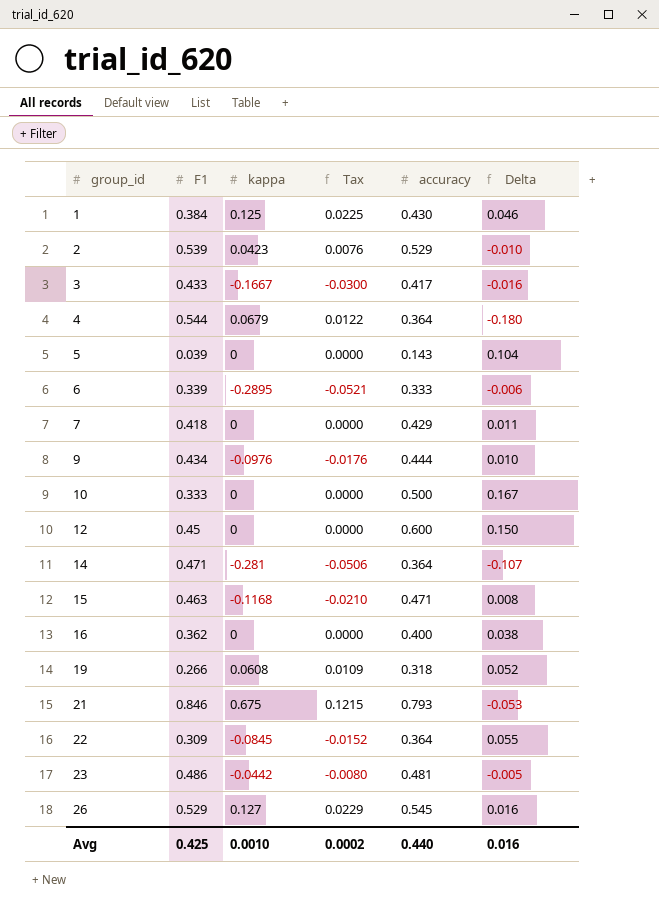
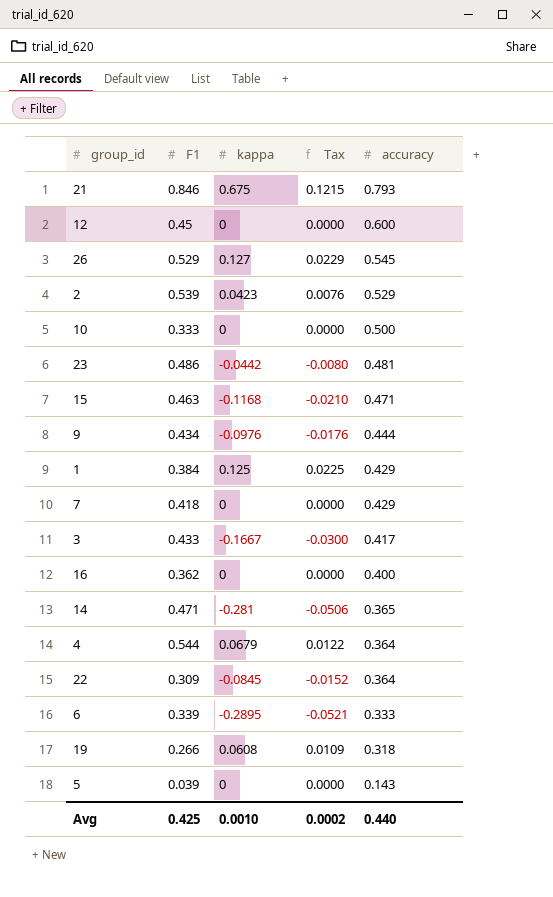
row order: group_id ascending -> accuracy descending
column Delta | formula: [accuracy] - [F1] -> none
1 | accuracy: 0.430 -> 0.429
14 | accuracy: 0.364 -> 0.365

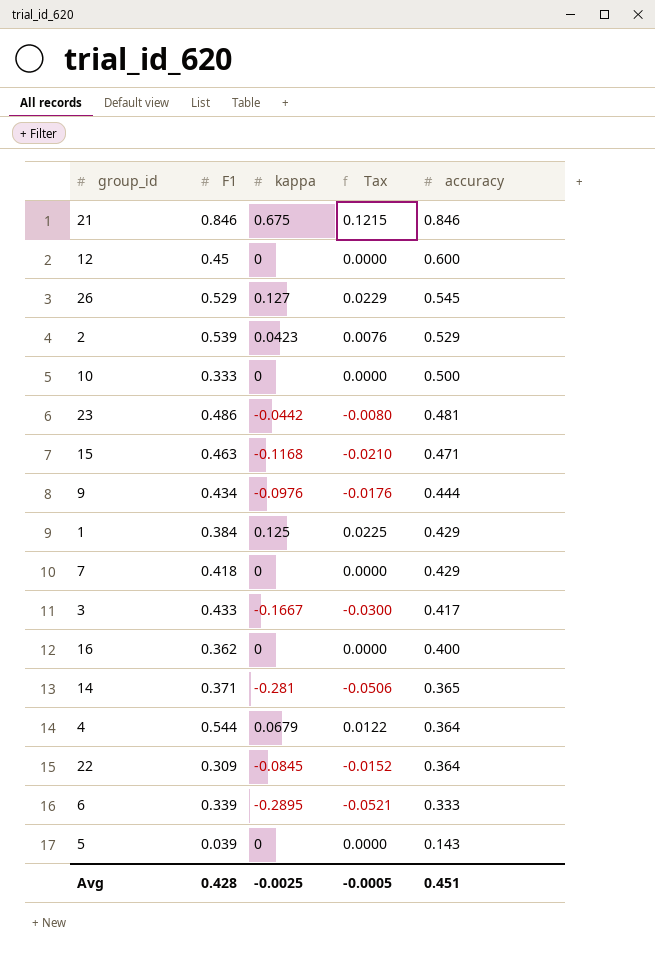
row 19: 0.266 | 0.0608 | 0.0109 | 0.318 -> none
21 | accuracy: 0.793 -> 0.846
14 | F1: 0.471 -> 0.371
Avg | F1: 0.425 -> 0.428
Avg | kappa: 0.0010 -> -0.0025
Avg | Tax: 0.0002 -> -0.0005
Avg | accuracy: 0.440 -> 0.451

